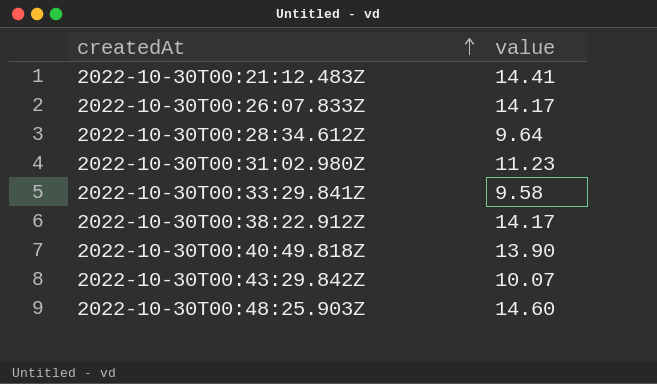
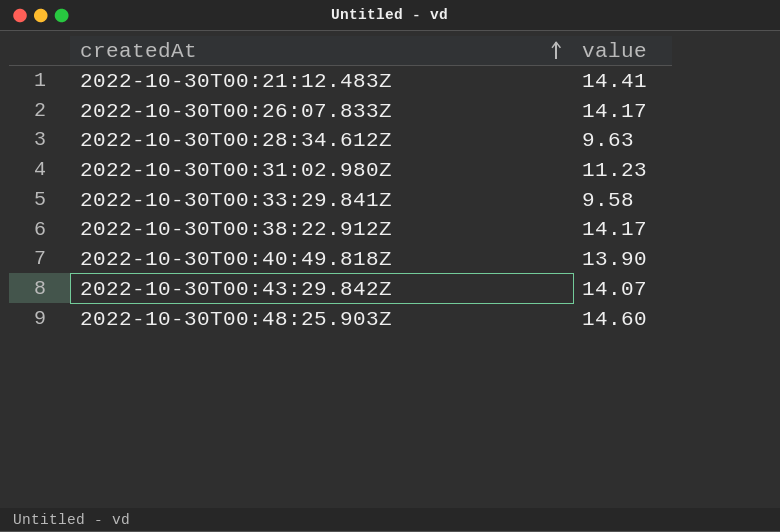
2022-10-30T00:28:34.612Z | value: 9.64 -> 9.63
2022-10-30T00:43:29.842Z | value: 10.07 -> 14.07

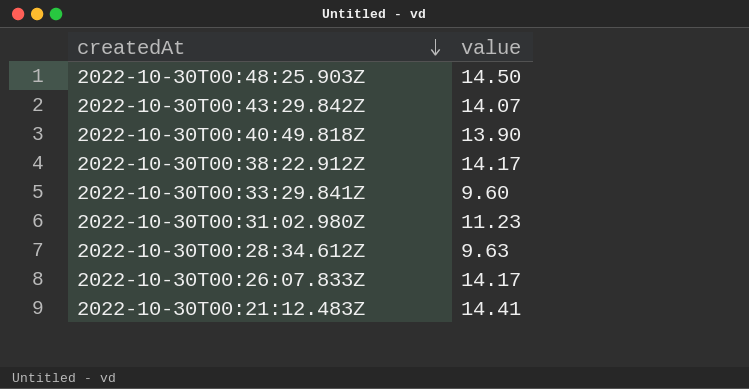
row order: createdAt ascending -> createdAt descending
2022-10-30T00:48:25.903Z | value: 14.60 -> 14.50
2022-10-30T00:33:29.841Z | value: 9.58 -> 9.60

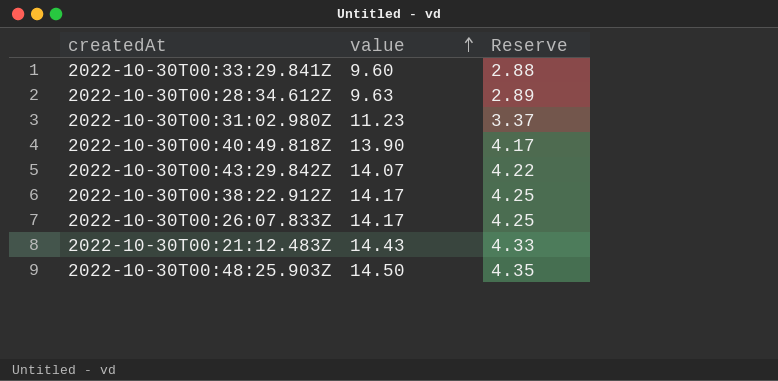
row order: createdAt descending -> value ascending
column Reserve | formula: none -> [value] * 0.3
2022-10-30T00:21:12.483Z | value: 14.41 -> 14.43

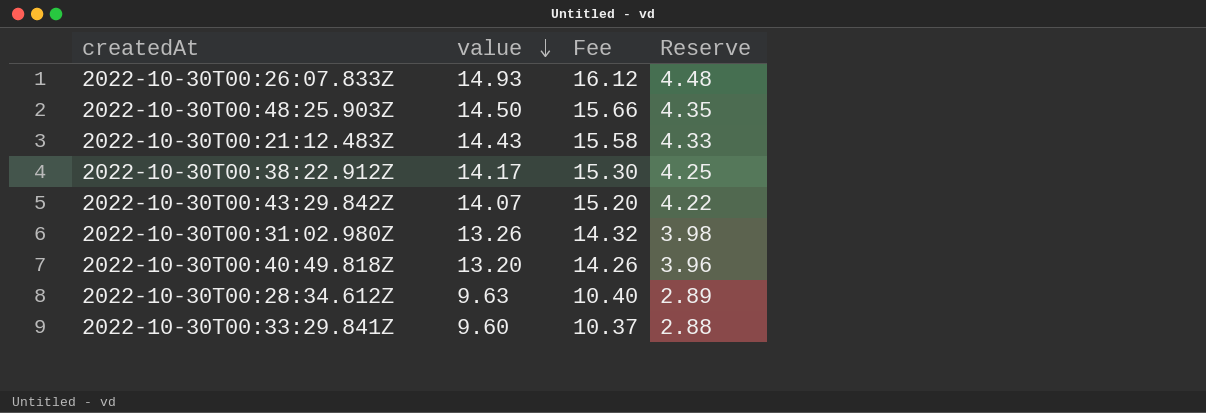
row order: value ascending -> value descending
column Fee | formula: none -> [value] * 1.08
2022-10-30T00:26:07.833Z | value: 14.17 -> 14.93
2022-10-30T00:26:07.833Z | Reserve: 4.25 -> 4.48
2022-10-30T00:31:02.980Z | value: 11.23 -> 13.26
2022-10-30T00:31:02.980Z | Reserve: 3.37 -> 3.98
2022-10-30T00:40:49.818Z | value: 13.90 -> 13.20
2022-10-30T00:40:49.818Z | Reserve: 4.17 -> 3.96

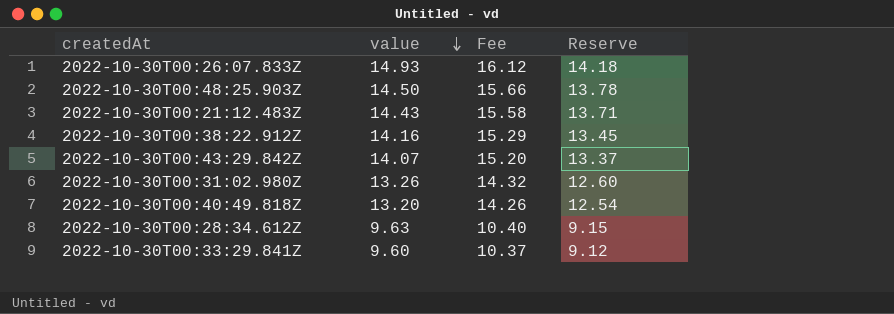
column Reserve | formula: [value] * 0.3 -> [value] * 0.95
2022-10-30T00:38:22.912Z | value: 14.17 -> 14.16
2022-10-30T00:38:22.912Z | Fee: 15.30 -> 15.29

